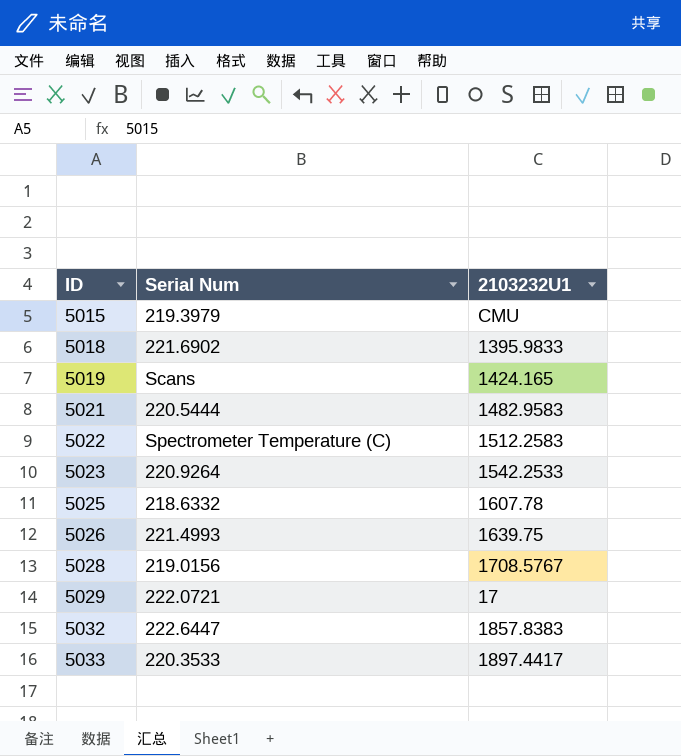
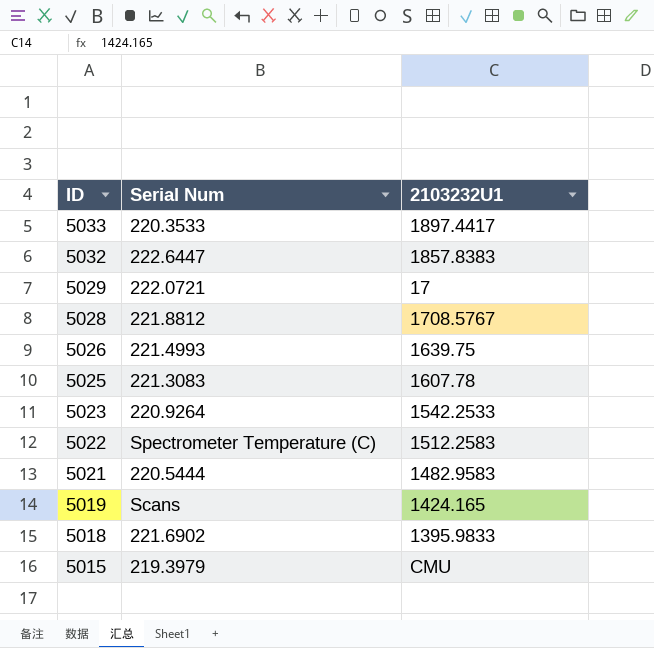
row order: ID ascending -> ID descending
5028 | Serial Num: 219.0156 -> 221.8812
5025 | Serial Num: 218.6332 -> 221.3083

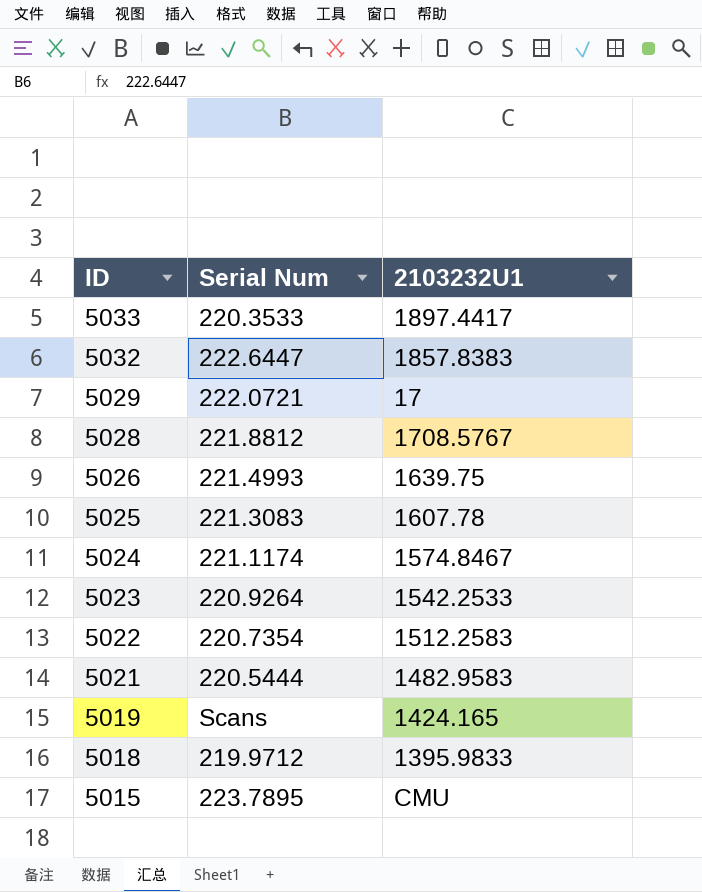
row 5024: none -> 221.1174 | 1574.8467
5022 | Serial Num: Spectrometer Temperature (C) -> 220.7354
5018 | Serial Num: 221.6902 -> 219.9712
5015 | Serial Num: 219.3979 -> 223.7895

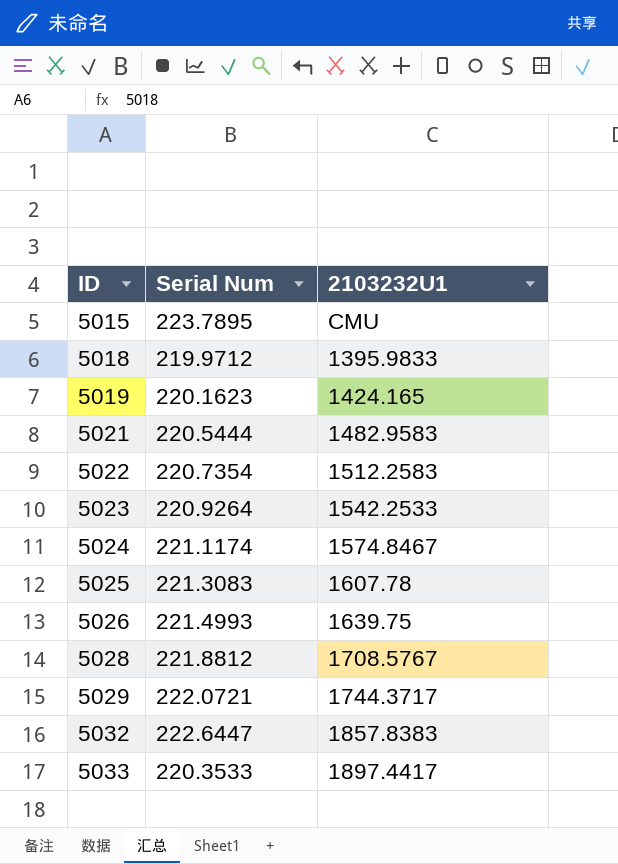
row order: ID descending -> ID ascending
5019 | Serial Num: Scans -> 220.1623
5029 | 2103232U1: 17 -> 1744.3717

